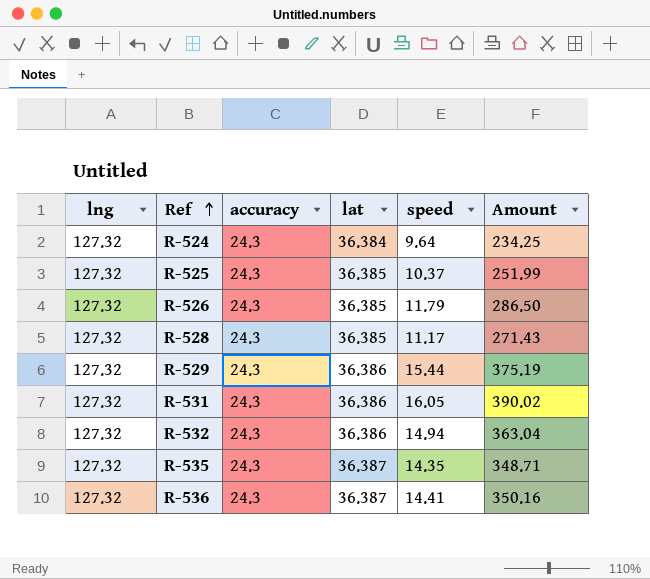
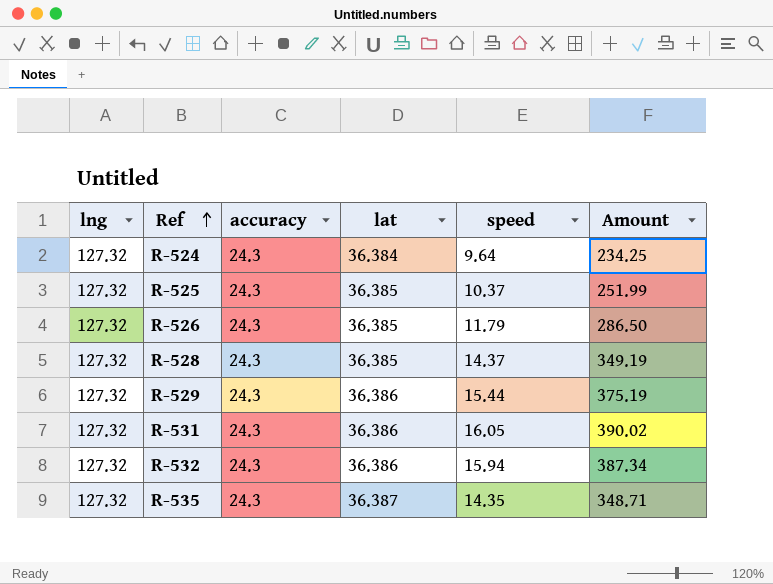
row R-536: 127.32 | 24.3 | 36.387 | 14.41 | 350.16 -> none
R-528 | speed: 11.17 -> 14.37
R-528 | Amount: 271.43 -> 349.19
R-532 | speed: 14.94 -> 15.94
R-532 | Amount: 363.04 -> 387.34

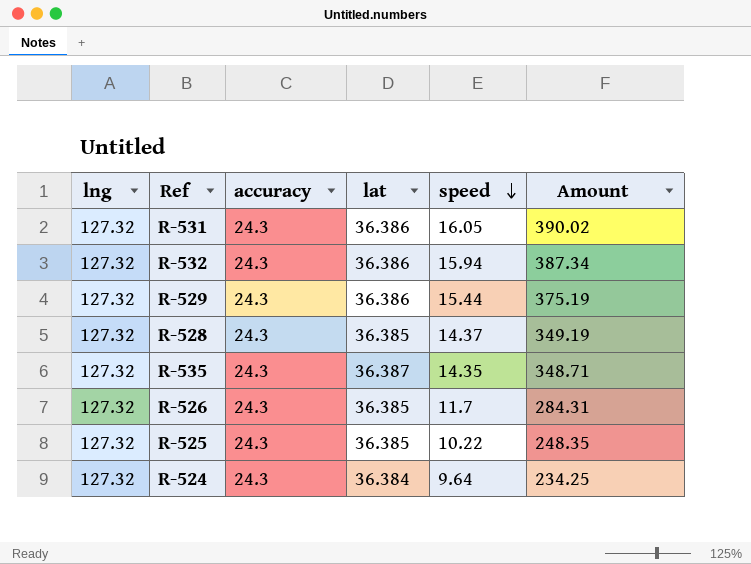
row order: Ref ascending -> speed descending
R-526 | speed: 11.79 -> 11.7
R-526 | Amount: 286.50 -> 284.31
R-525 | speed: 10.37 -> 10.22
R-525 | Amount: 251.99 -> 248.35

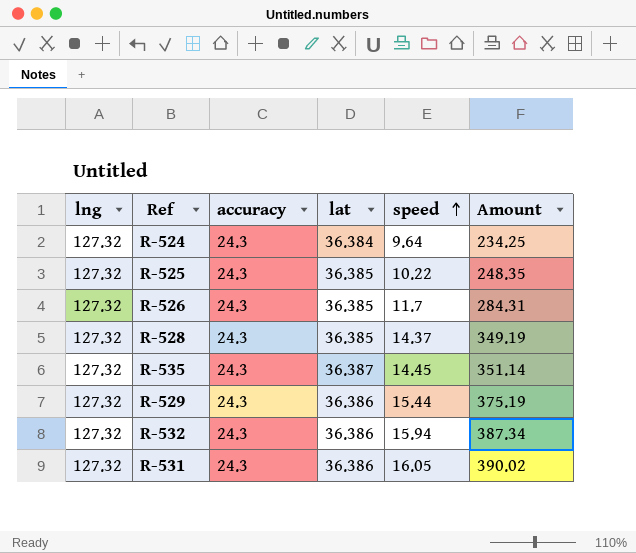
row order: speed descending -> speed ascending
R-535 | speed: 14.35 -> 14.45
R-535 | Amount: 348.71 -> 351.14

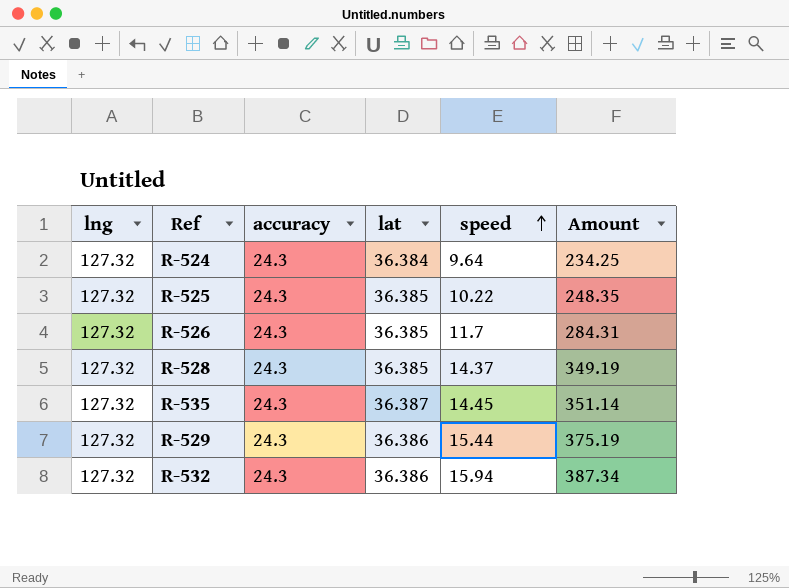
row R-531: 127.32 | 24.3 | 36.386 | 16.05 | 390.02 -> none

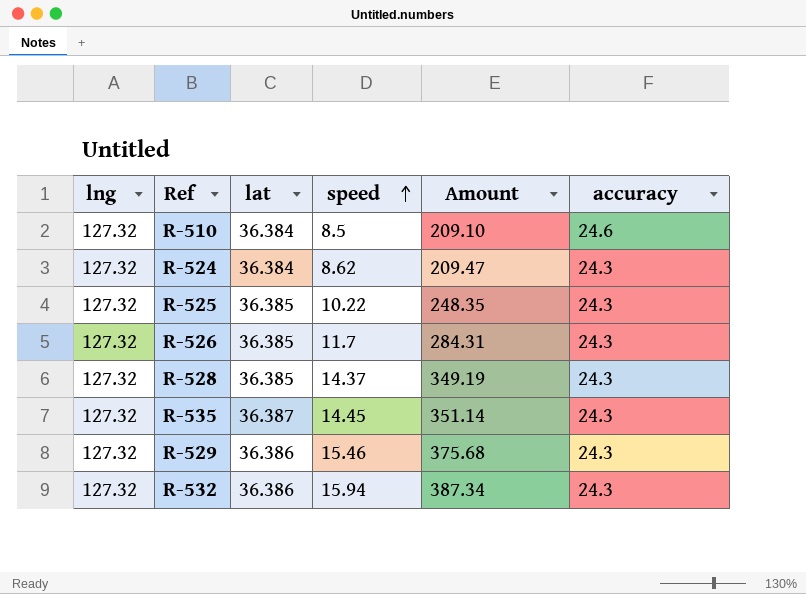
column accuracy | position: 3 -> 6
row R-510: none -> 127.32 | 36.384 | 8.5 | 209.10 | 24.6
R-524 | speed: 9.64 -> 8.62
R-524 | Amount: 234.25 -> 209.47
R-529 | speed: 15.44 -> 15.46
R-529 | Amount: 375.19 -> 375.68

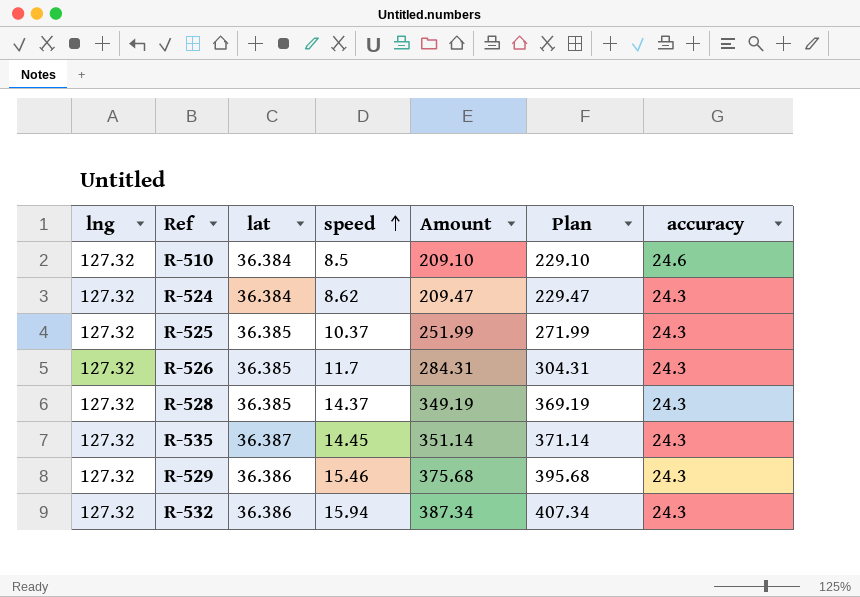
column Plan | formula: none -> [Amount] + 20
R-525 | speed: 10.22 -> 10.37
R-525 | Amount: 248.35 -> 251.99

